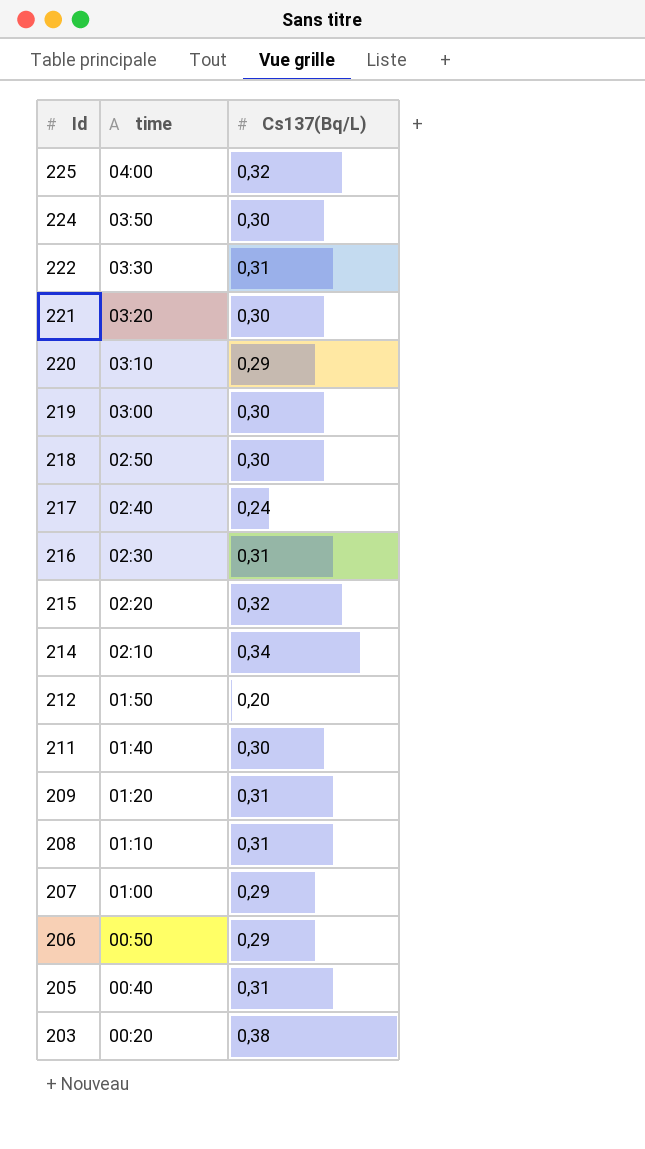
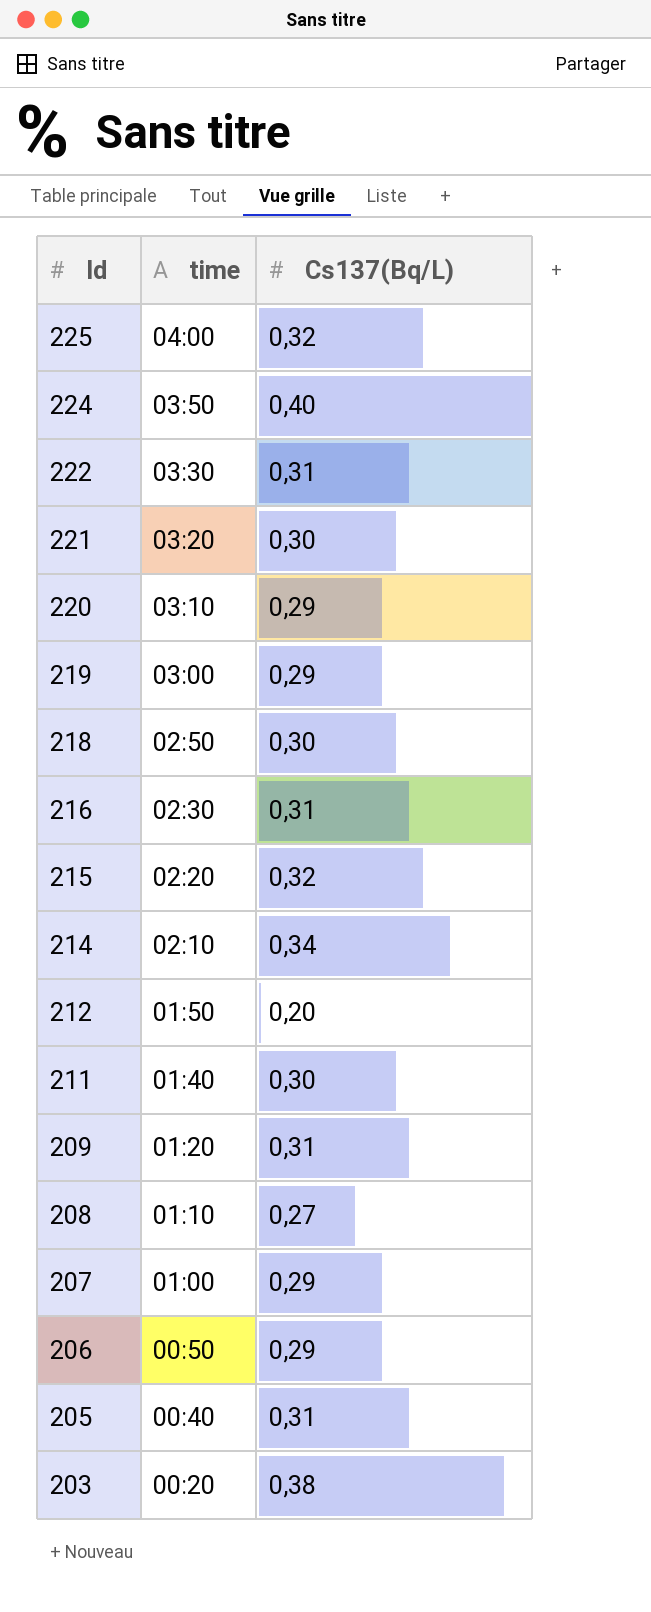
row 217: 02:40 | 0,24 -> none
224 | Cs137(Bq/L): 0,30 -> 0,40
219 | Cs137(Bq/L): 0,30 -> 0,29
208 | Cs137(Bq/L): 0,31 -> 0,27

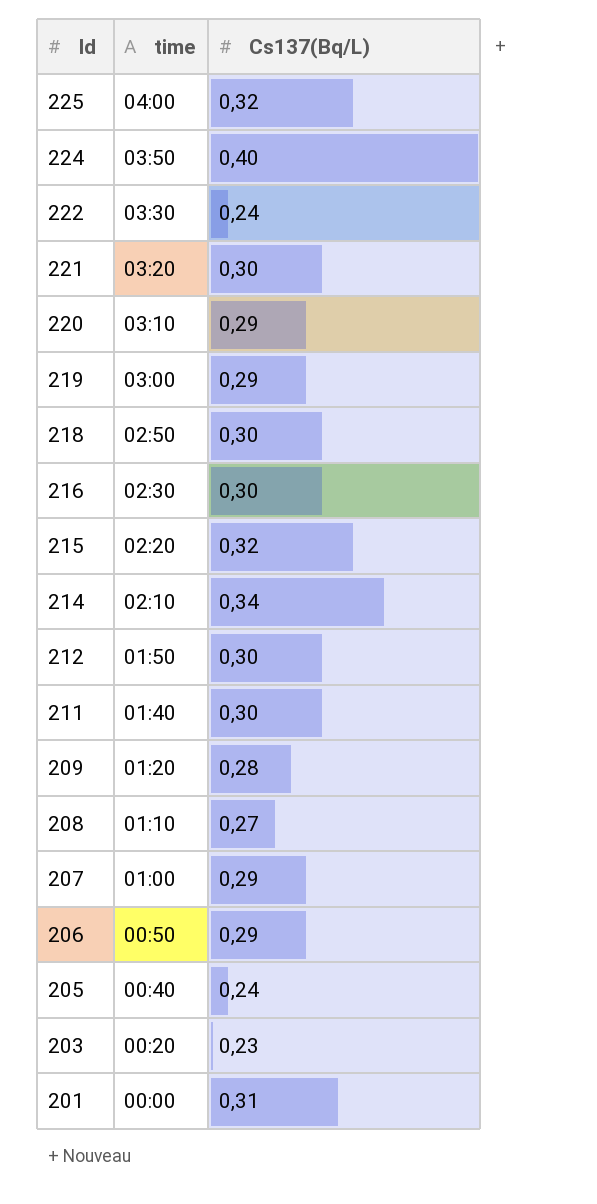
222 | Cs137(Bq/L): 0,31 -> 0,24
216 | Cs137(Bq/L): 0,31 -> 0,30
212 | Cs137(Bq/L): 0,20 -> 0,30
209 | Cs137(Bq/L): 0,31 -> 0,28
205 | Cs137(Bq/L): 0,31 -> 0,24
203 | Cs137(Bq/L): 0,38 -> 0,23
row 201: none -> 00:00 | 0,31

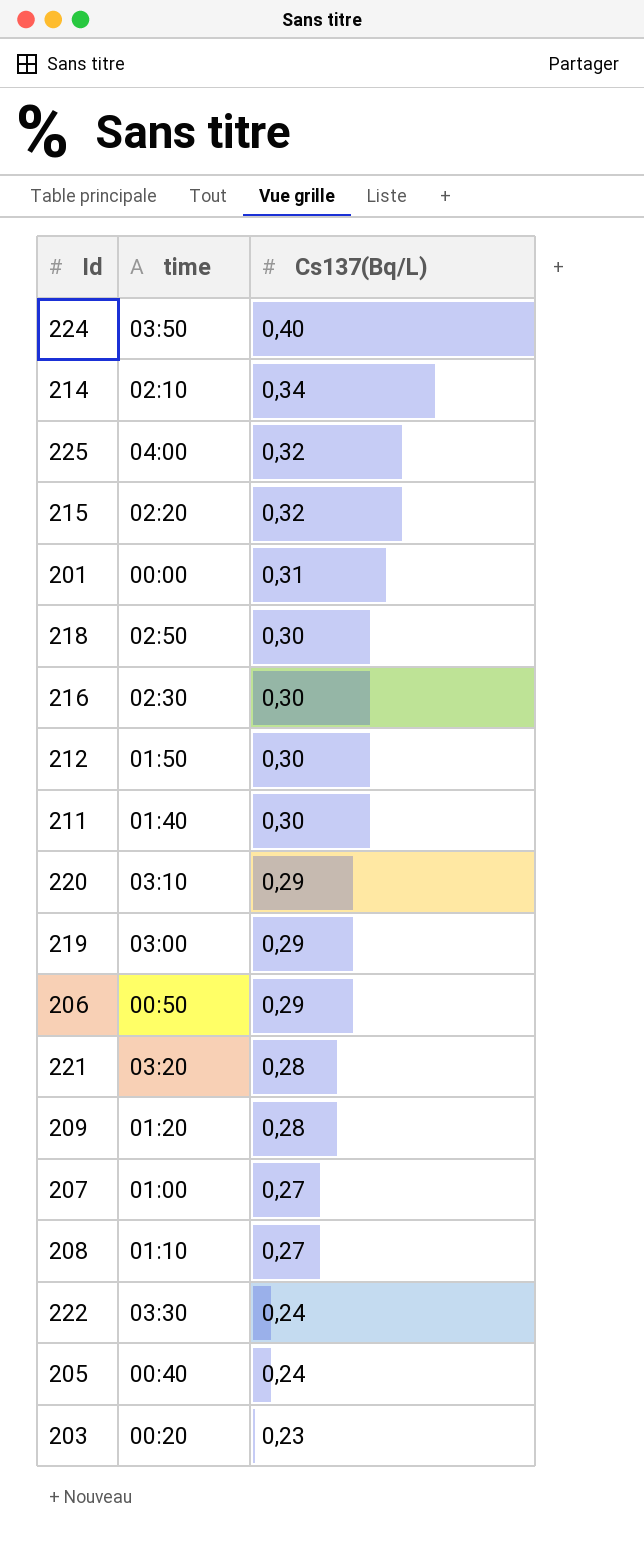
row order: Id descending -> Cs137(Bq/L) descending
221 | Cs137(Bq/L): 0,30 -> 0,28
207 | Cs137(Bq/L): 0,29 -> 0,27

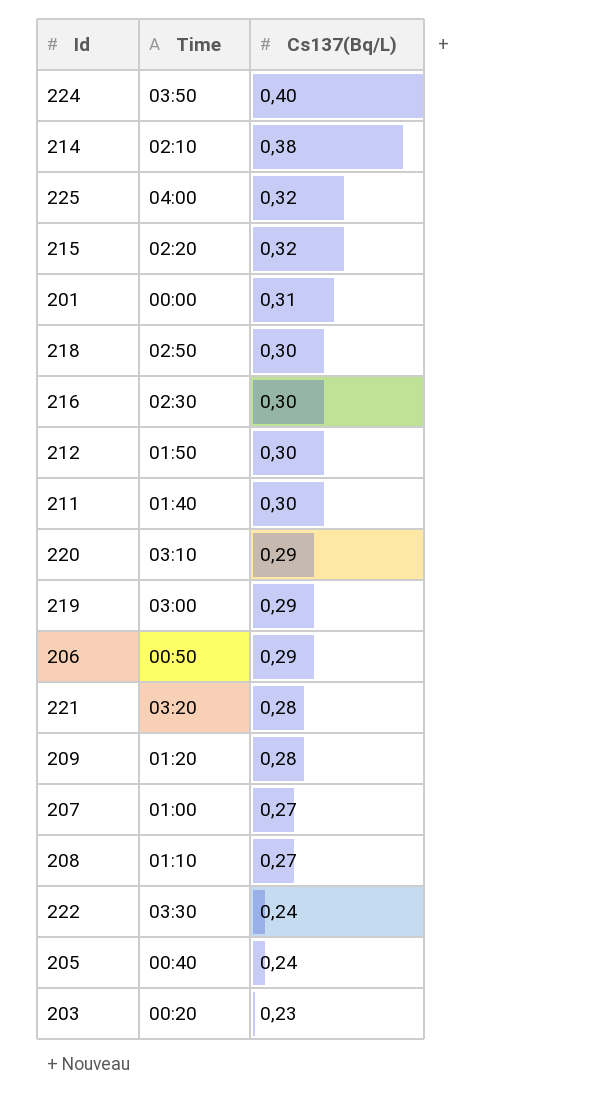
column name: time -> Time
214 | Cs137(Bq/L): 0,34 -> 0,38

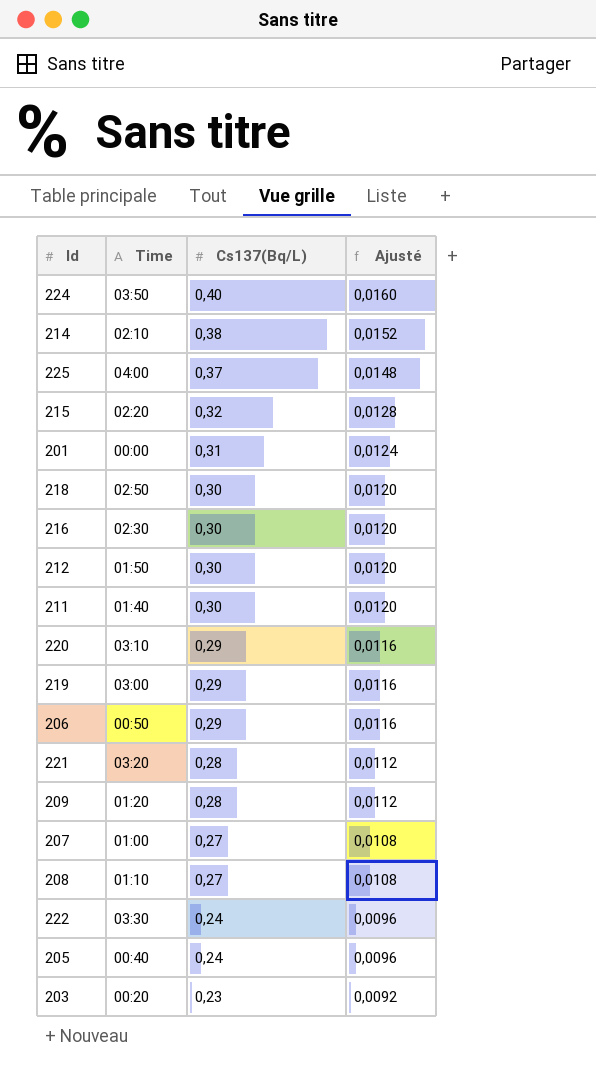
column Ajusté | formula: none -> [Cs137(Bq/L)] * 0,04
225 | Cs137(Bq/L): 0,32 -> 0,37

